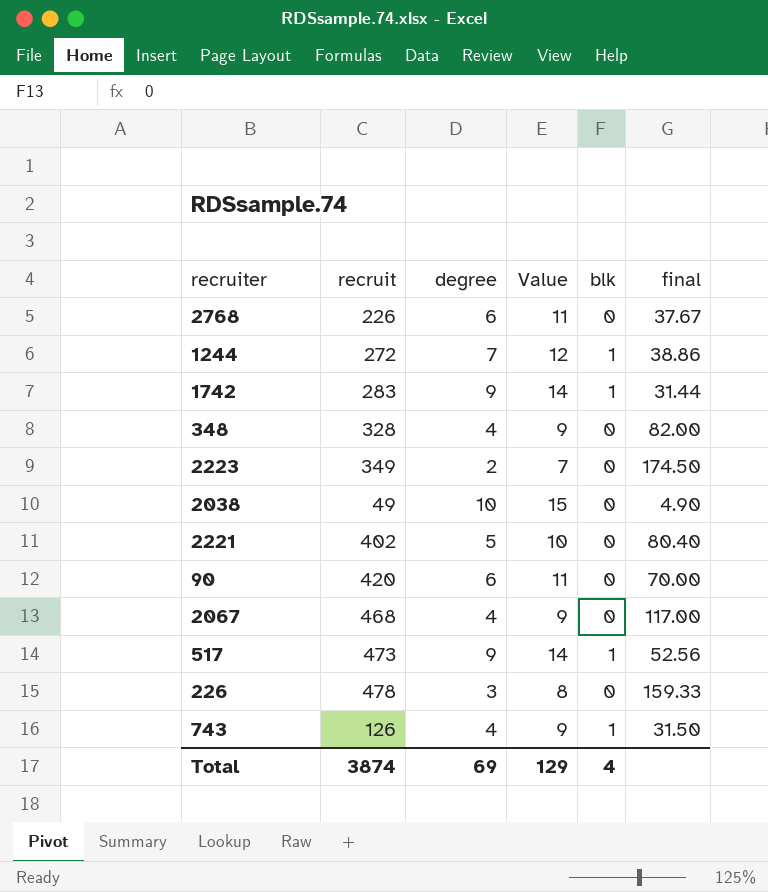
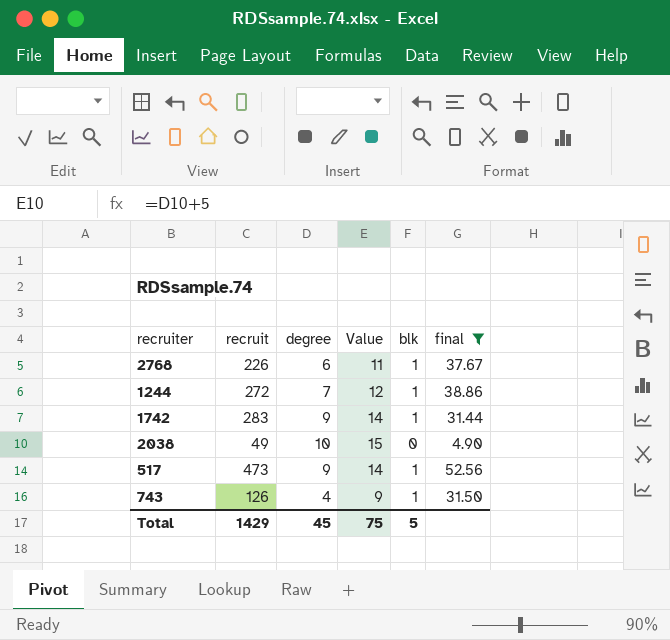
filter: none -> final <= 52.56
2768 | blk: 0 -> 1
Total | recruit: 3874 -> 1429
Total | degree: 69 -> 45
Total | Value: 129 -> 75
Total | blk: 4 -> 5

